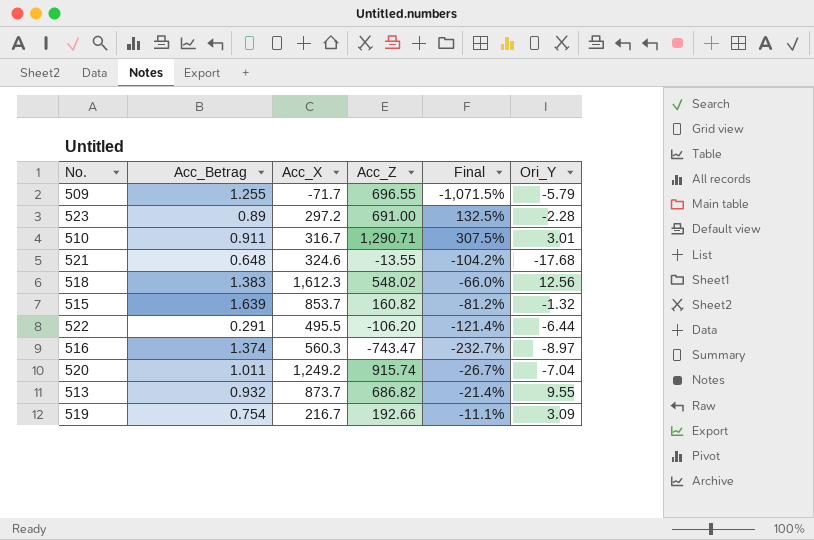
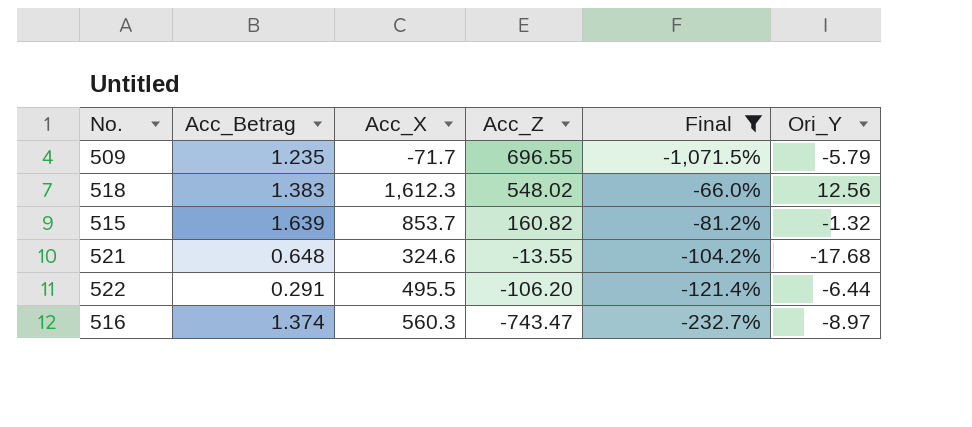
filter: none -> Final <= -66.0%
row order: none -> Acc_Z descending
509 | Acc_Betrag: 1.255 -> 1.235

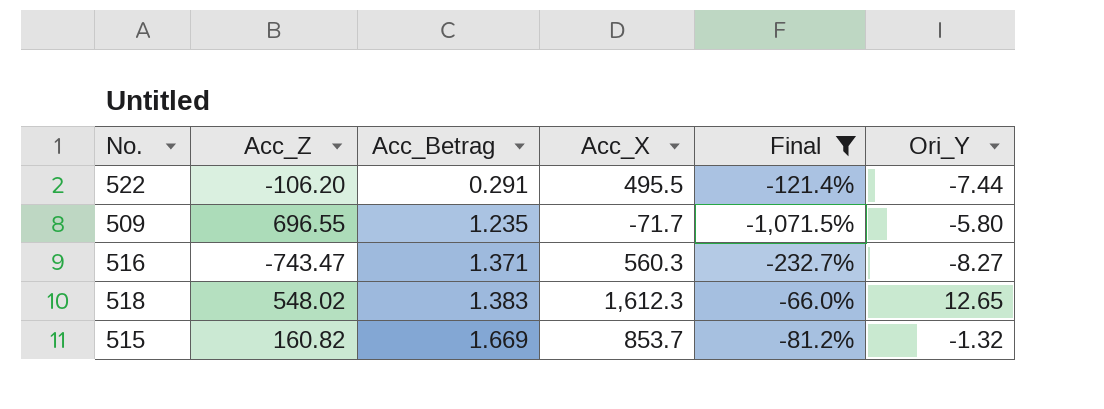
row order: Acc_Z descending -> Acc_Betrag ascending
column Acc_Z | position: 4 -> 2
row 521: 0.648 | 324.6 | -13.55 | -104.2% | -17.68 -> none
522 | Ori_Y: -6.44 -> -7.44
509 | Ori_Y: -5.79 -> -5.80
516 | Acc_Betrag: 1.374 -> 1.371
516 | Ori_Y: -8.97 -> -8.27
518 | Ori_Y: 12.56 -> 12.65
515 | Acc_Betrag: 1.639 -> 1.669

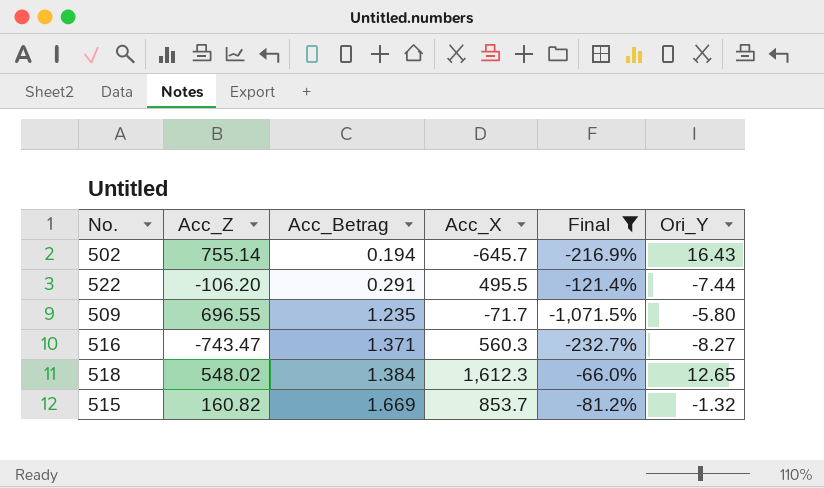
row 502: none -> 755.14 | 0.194 | -645.7 | -216.9% | 16.43
518 | Acc_Betrag: 1.383 -> 1.384

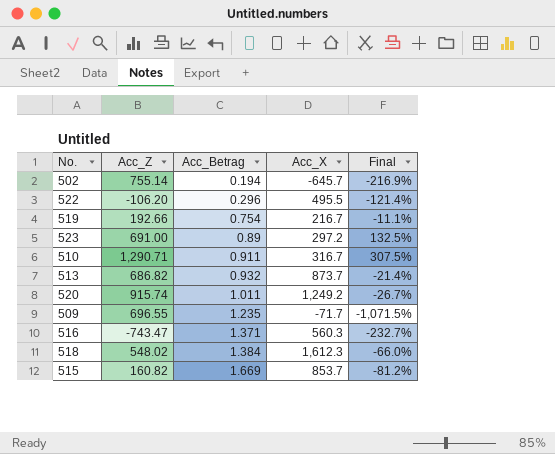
filter: Final <= -66.0% -> none
column Ori_Y | position: 6 -> none
522 | Acc_Betrag: 0.291 -> 0.296

